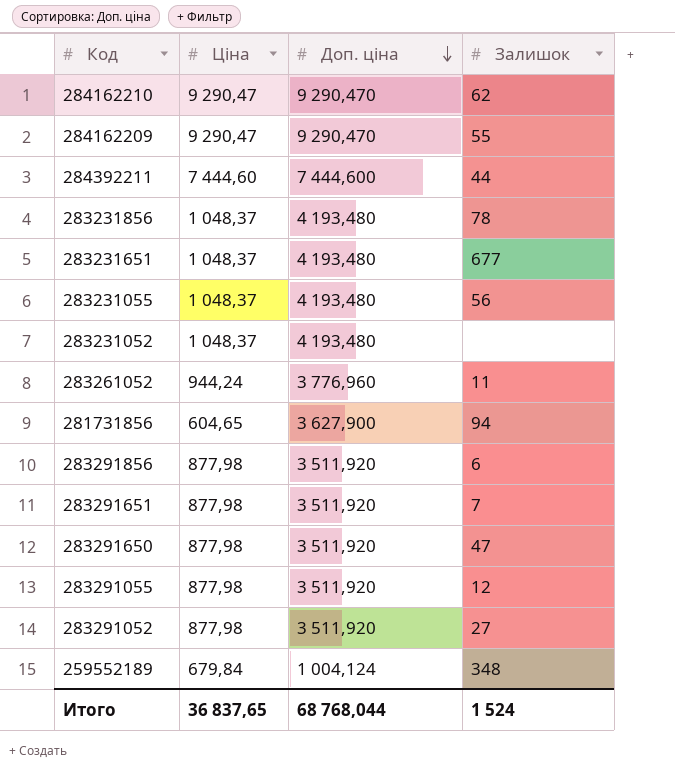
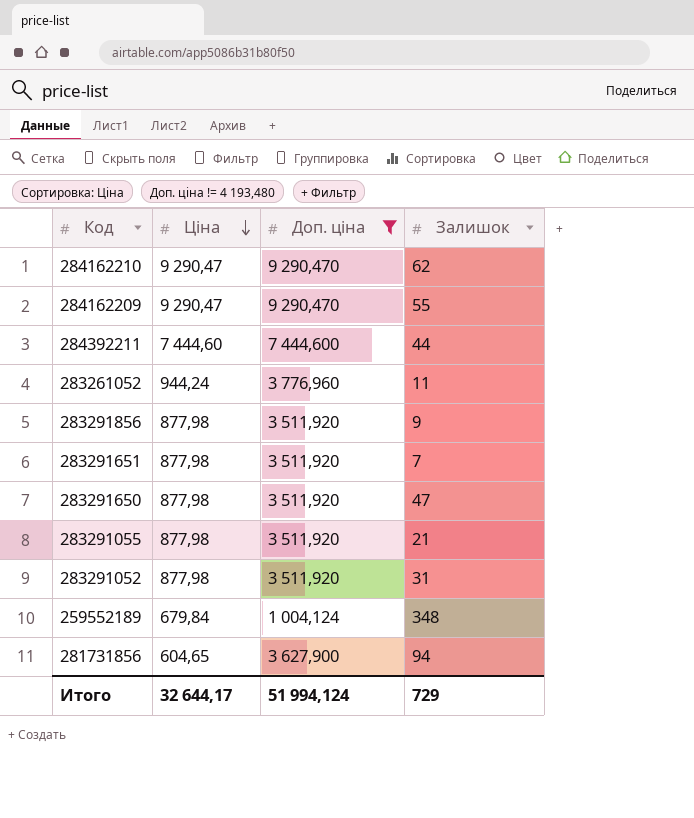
filter: none -> Доп. ціна != 4 193,480
row order: Доп. ціна descending -> Ціна descending
283291856 | Залишок: 6 -> 9
283291055 | Залишок: 12 -> 21
283291052 | Залишок: 27 -> 31
Итого | Ціна: 36 837,65 -> 32 644,17
Итого | Доп. ціна: 68 768,044 -> 51 994,124
Итого | Залишок: 1 524 -> 729

